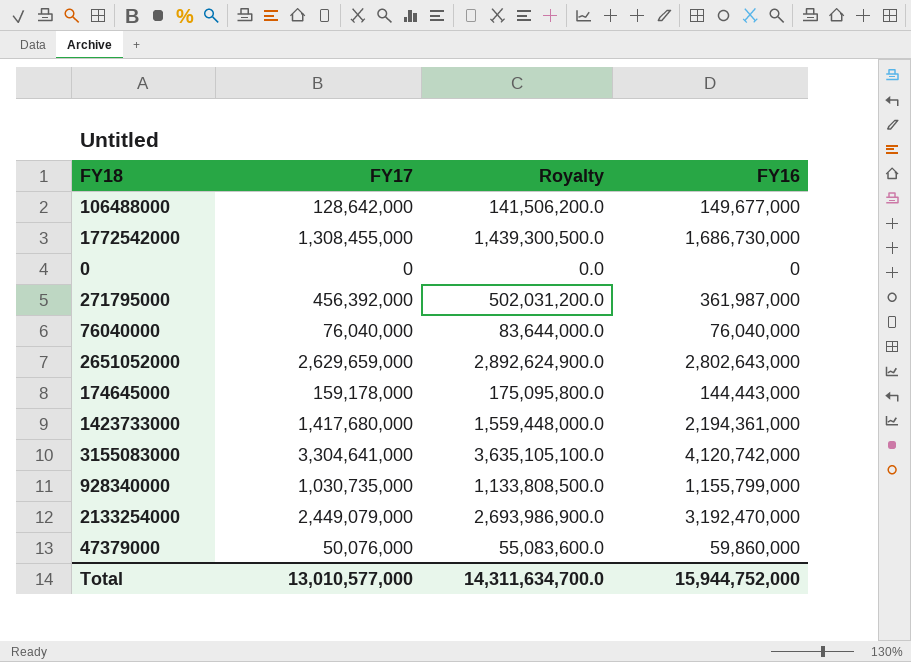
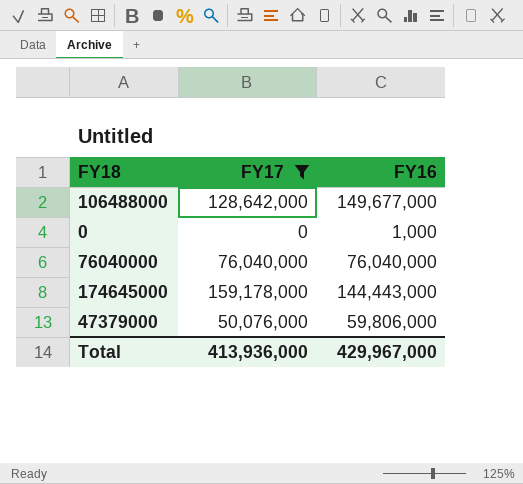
filter: none -> FY17 <= 159,178,000
column Royalty | formula: [FY17] * 1.1 -> none
0 | FY16: 0 -> 1,000
47379000 | FY16: 59,860,000 -> 59,806,000
Total | FY17: 13,010,577,000 -> 413,936,000
Total | FY16: 15,944,752,000 -> 429,967,000

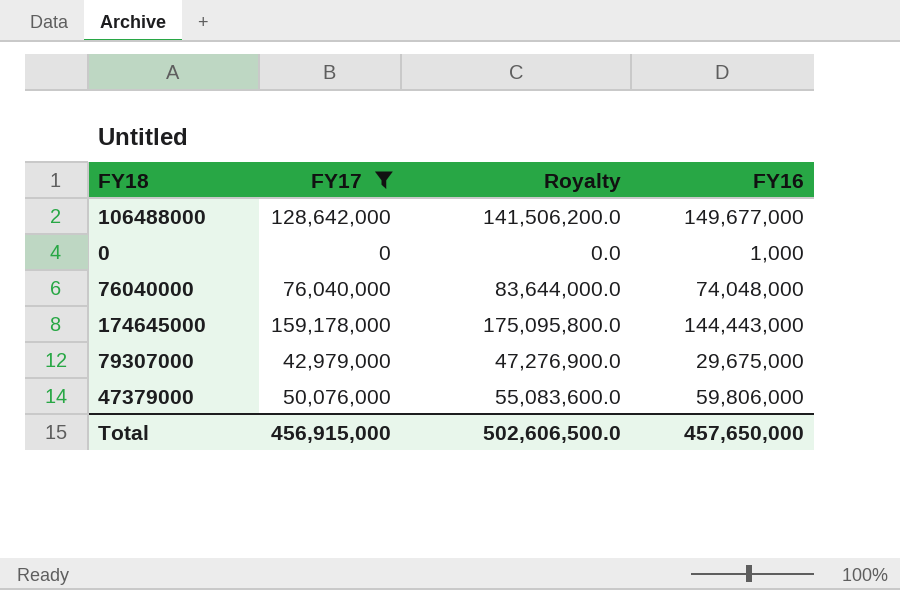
column Royalty | formula: none -> [FY17] * 1.1
76040000 | FY16: 76,040,000 -> 74,048,000
row 79307000: none -> 42,979,000 | 47,276,900.0 | 29,675,000
Total | FY17: 413,936,000 -> 456,915,000
Total | FY16: 429,967,000 -> 457,650,000

